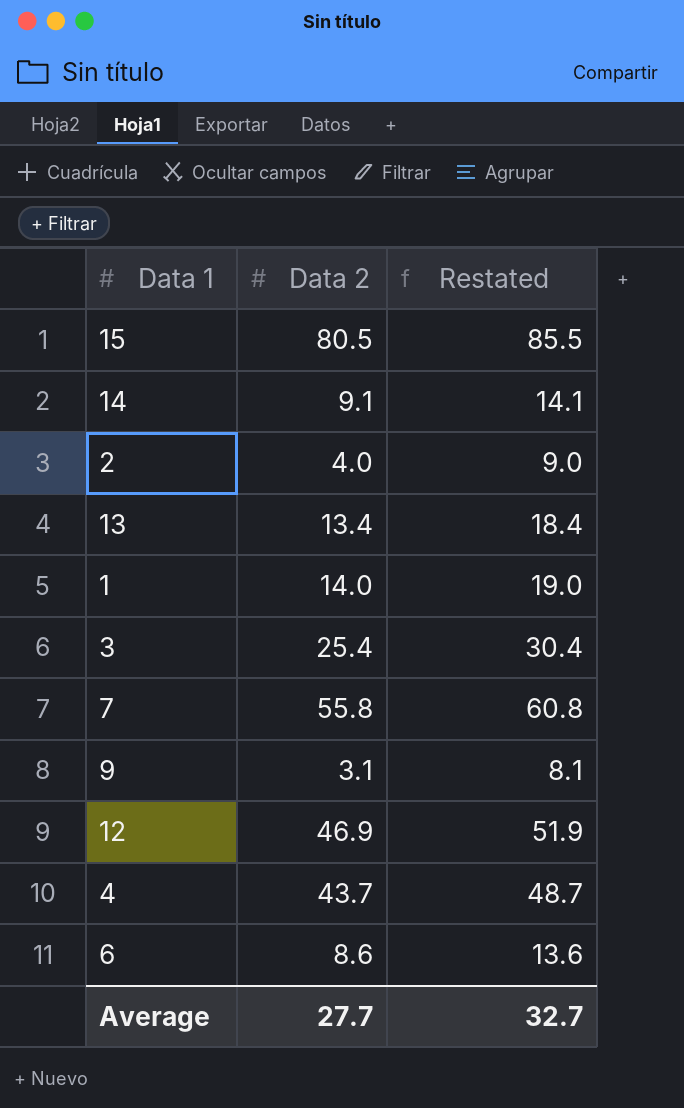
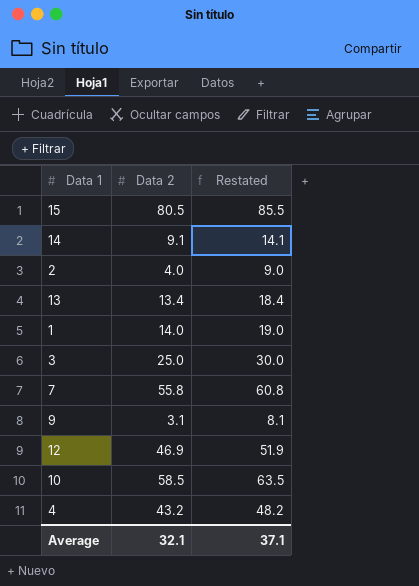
row 6: 8.6 | 13.6 -> none
3 | Data 2: 25.4 -> 25.0
3 | Restated: 30.4 -> 30.0
row 10: none -> 58.5 | 63.5
4 | Data 2: 43.7 -> 43.2
4 | Restated: 48.7 -> 48.2
Average | Data 2: 27.7 -> 32.1
Average | Restated: 32.7 -> 37.1

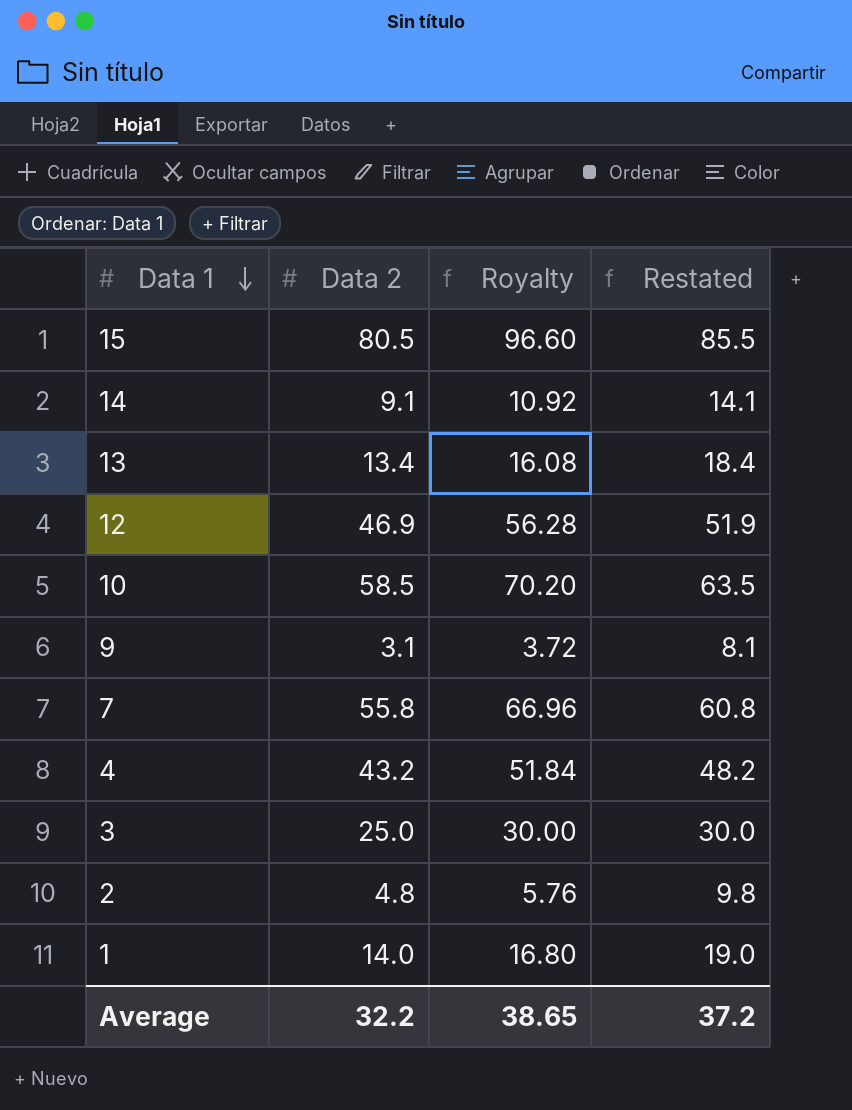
row order: none -> Data 1 descending
column Royalty | formula: none -> [Data 2] * 1.2
2 | Data 2: 4.0 -> 4.8
2 | Restated: 9.0 -> 9.8
Average | Data 2: 32.1 -> 32.2
Average | Restated: 37.1 -> 37.2

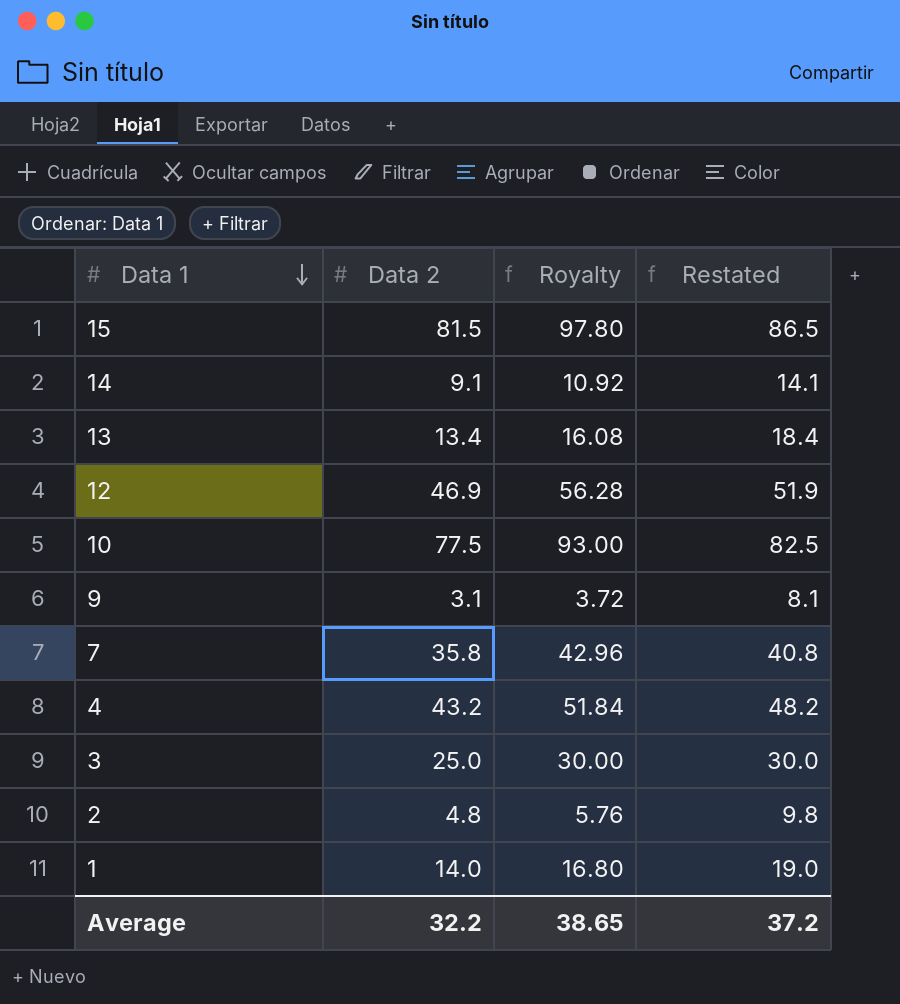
15 | Data 2: 80.5 -> 81.5
15 | Royalty: 96.60 -> 97.80
15 | Restated: 85.5 -> 86.5
10 | Data 2: 58.5 -> 77.5
10 | Royalty: 70.20 -> 93.00
10 | Restated: 63.5 -> 82.5
7 | Data 2: 55.8 -> 35.8
7 | Royalty: 66.96 -> 42.96
7 | Restated: 60.8 -> 40.8

